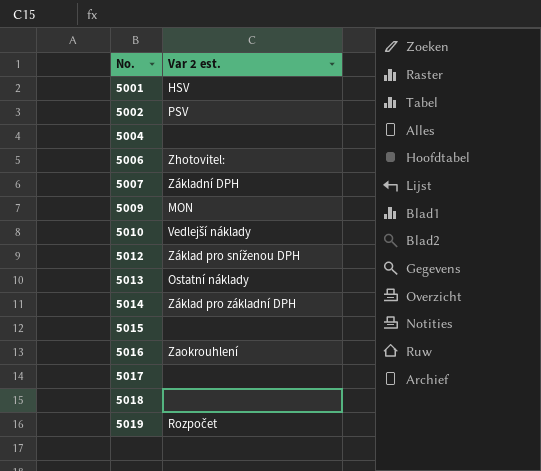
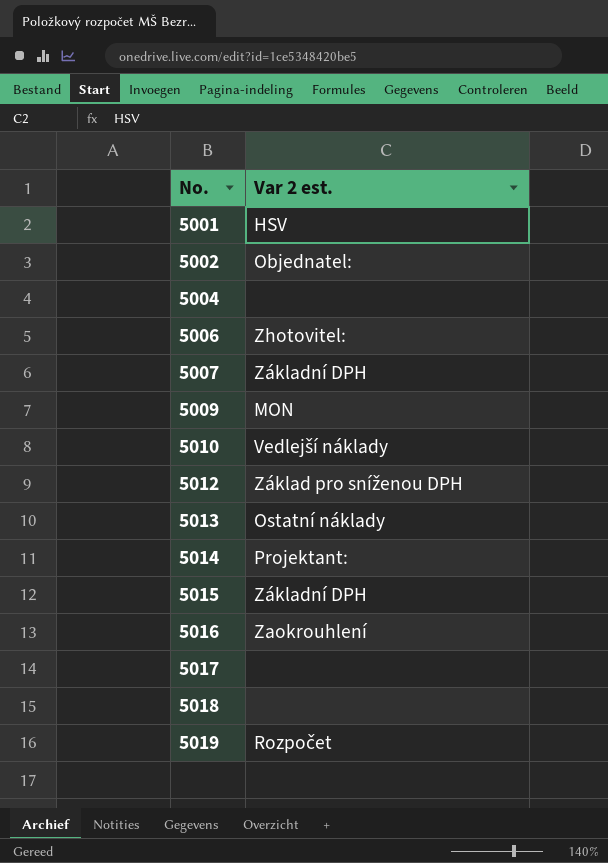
5002 | Var 2 est.: PSV -> Objednatel:
5014 | Var 2 est.: Základ pro základní DPH -> Projektant:
5015 | Var 2 est.: none -> Základní DPH

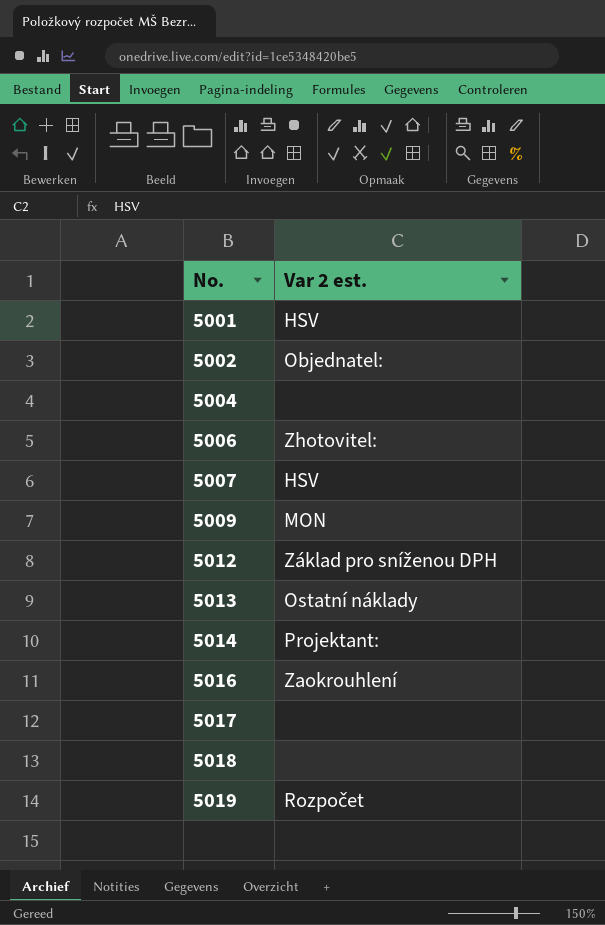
row 5010: Vedlejší náklady -> none
row 5015: Základní DPH -> none
5007 | Var 2 est.: Základní DPH -> HSV

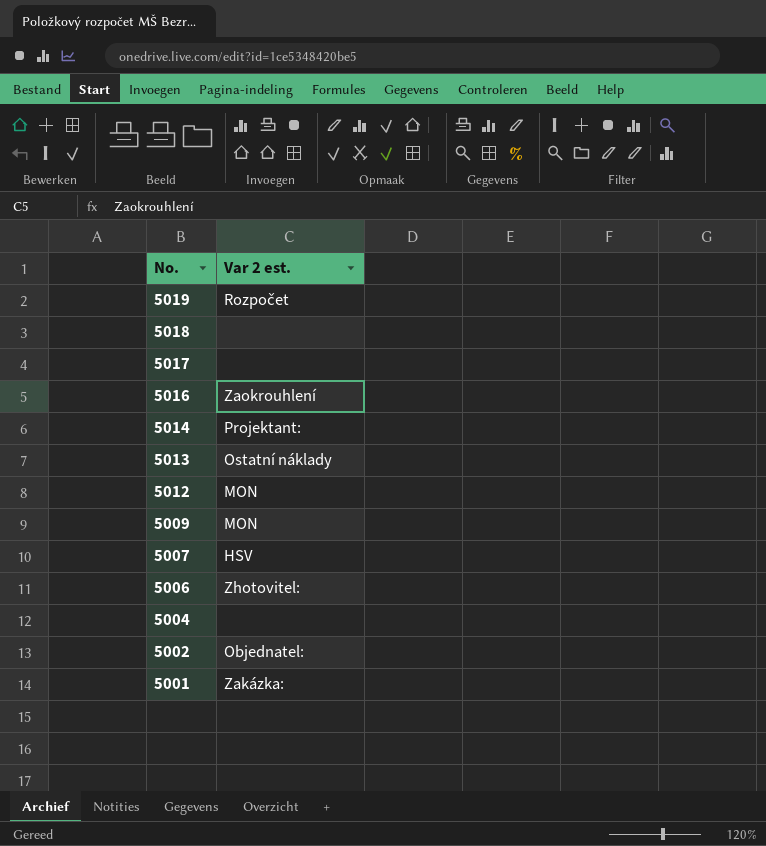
row order: No. ascending -> No. descending
5012 | Var 2 est.: Základ pro sníženou DPH -> MON
5001 | Var 2 est.: HSV -> Zakázka:

